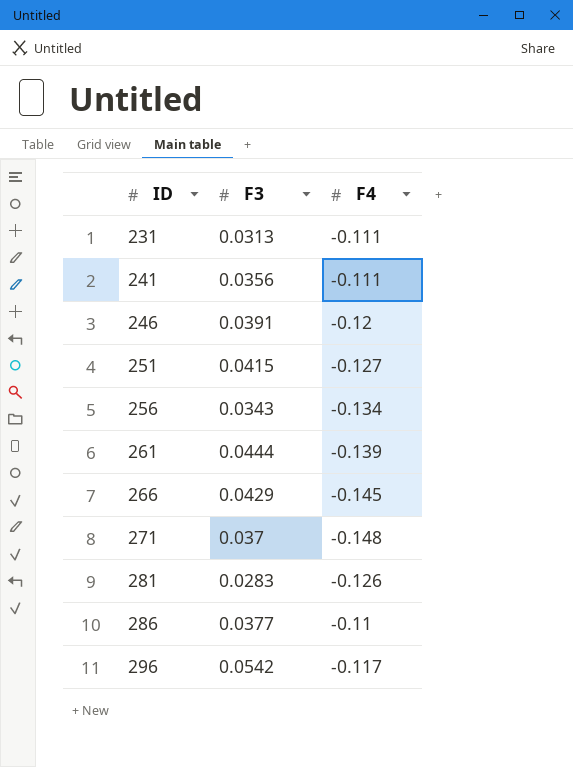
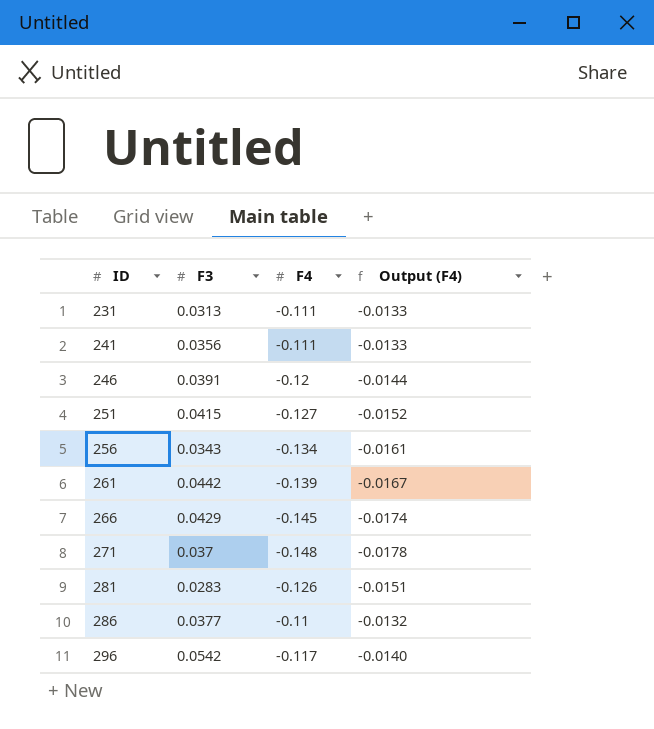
column Output (F4) | formula: none -> [F4] * 0.12
261 | F3: 0.0444 -> 0.0442

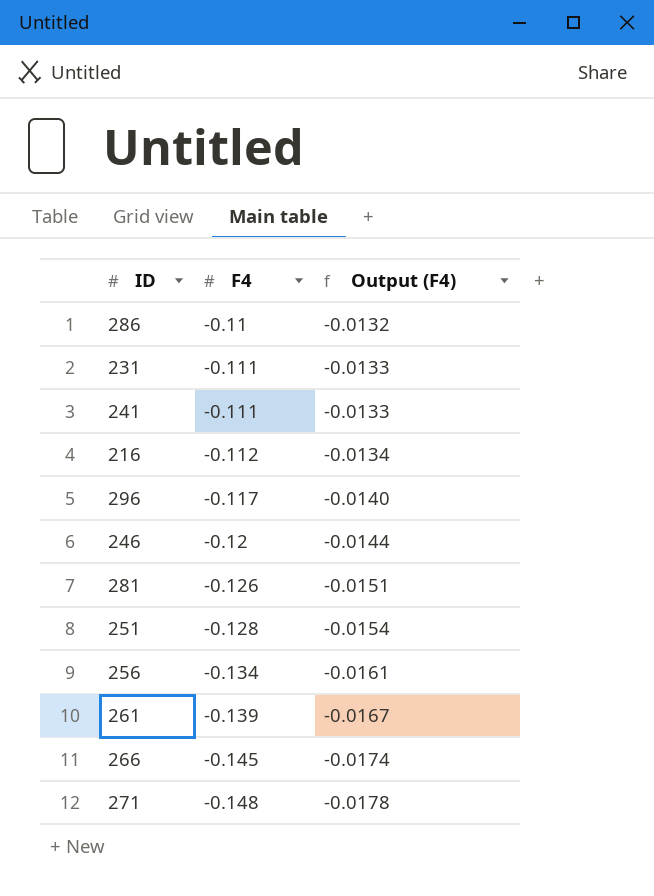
row order: ID ascending -> F4 descending
column F3 | position: 2 -> none
row 216: none -> -0.112 | -0.0134
251 | F4: -0.127 -> -0.128
251 | Output (F4): -0.0152 -> -0.0154

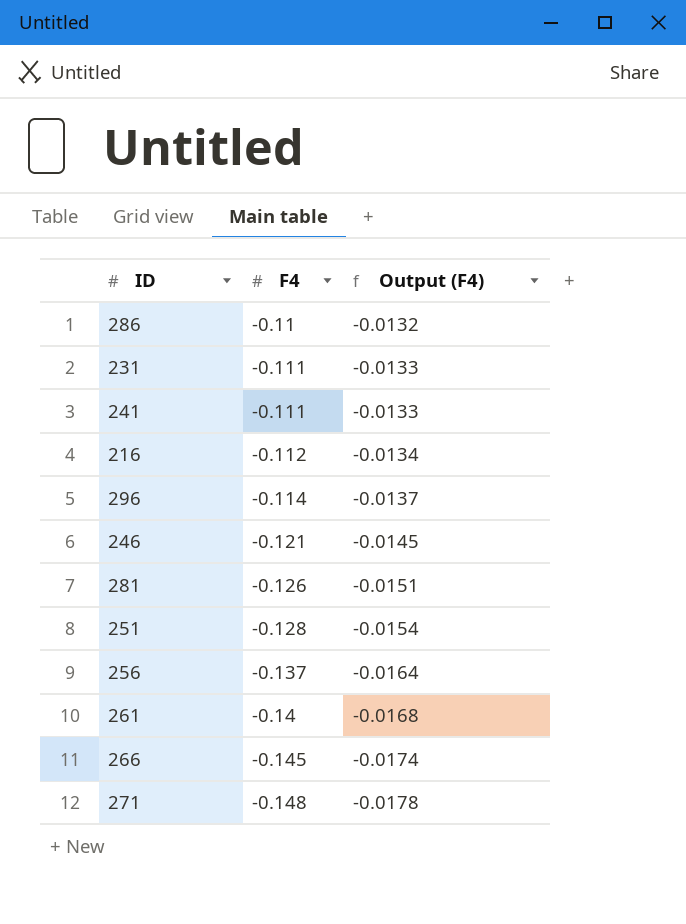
296 | F4: -0.117 -> -0.114
296 | Output (F4): -0.0140 -> -0.0137
246 | F4: -0.12 -> -0.121
246 | Output (F4): -0.0144 -> -0.0145
256 | F4: -0.134 -> -0.137
256 | Output (F4): -0.0161 -> -0.0164
261 | F4: -0.139 -> -0.14
261 | Output (F4): -0.0167 -> -0.0168

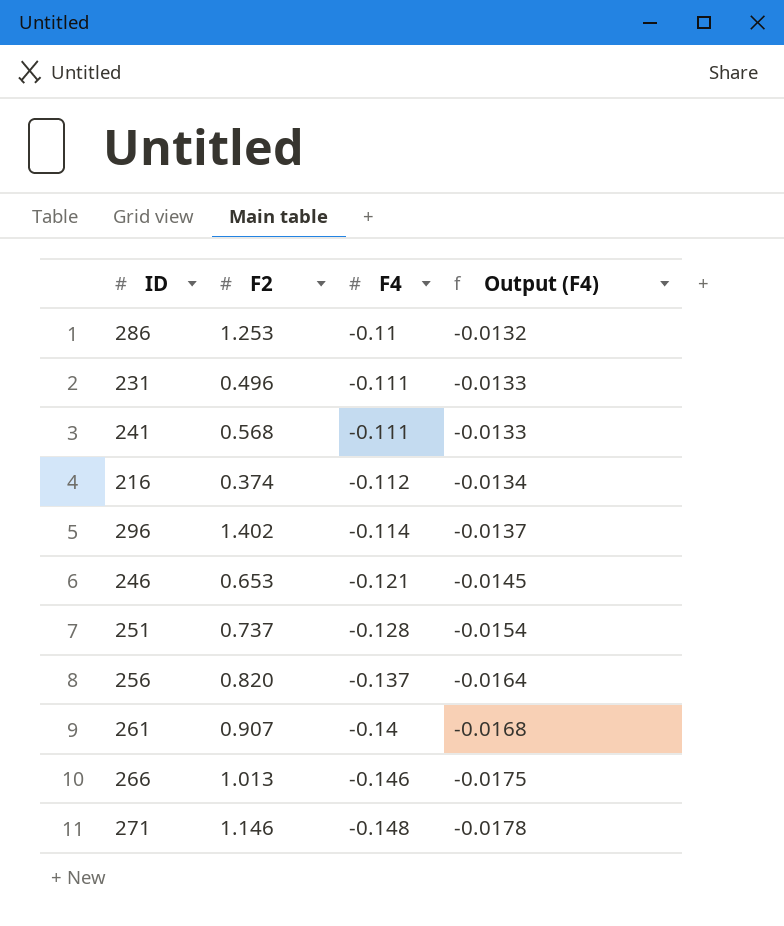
column F2 | position: none -> 2
row 281: -0.126 | -0.0151 -> none
266 | F4: -0.145 -> -0.146
266 | Output (F4): -0.0174 -> -0.0175

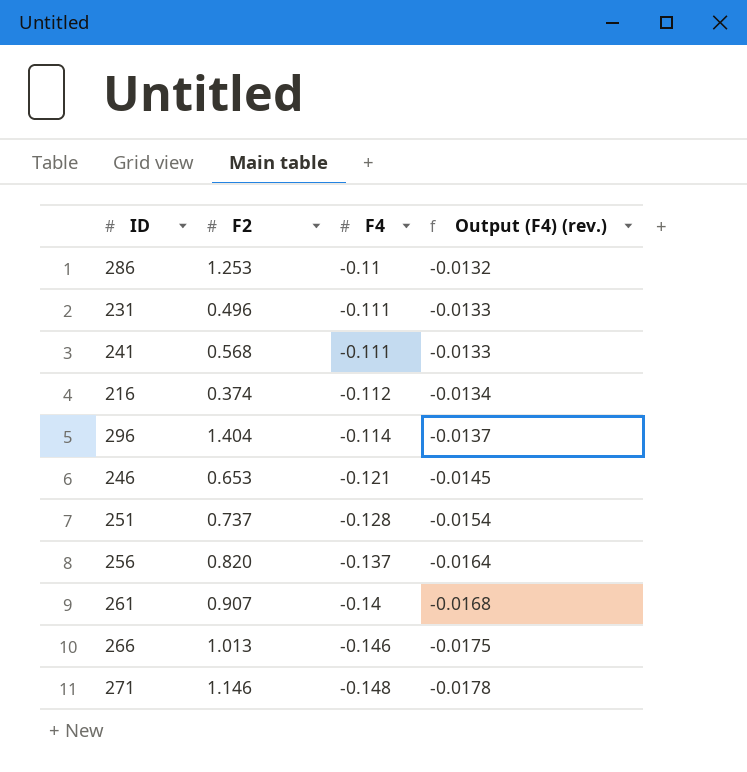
column name: Output (F4) -> Output (F4) (rev.)
296 | F2: 1.402 -> 1.404

